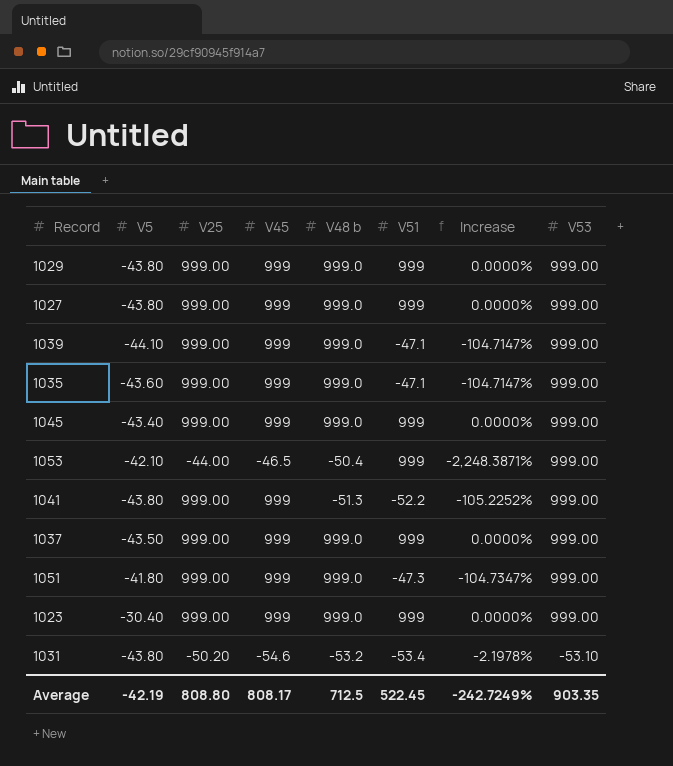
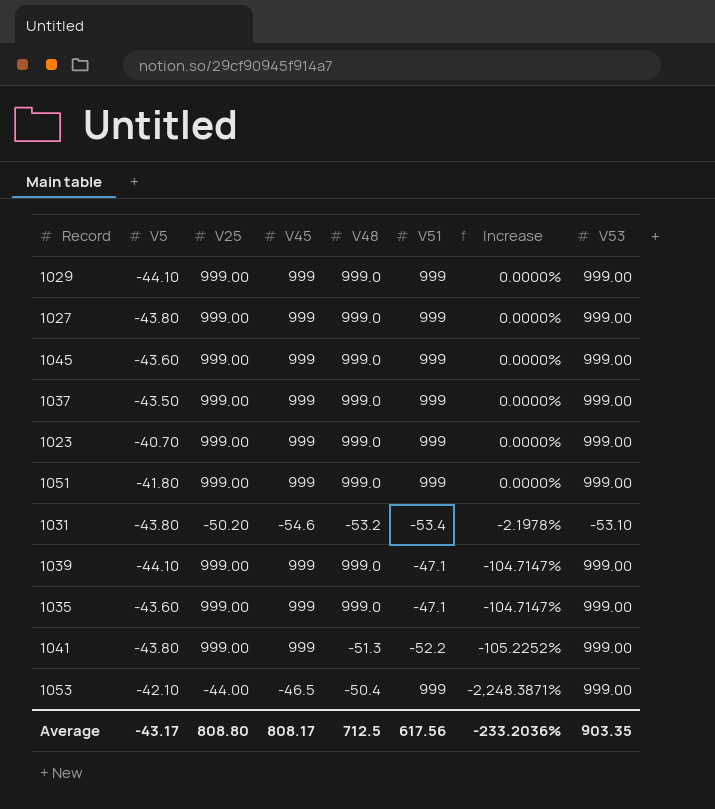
row order: V53 descending -> Increase descending
column name: V48 b -> V48
1029 | V5: -43.80 -> -44.10
1045 | V5: -43.40 -> -43.60
1023 | V5: -30.40 -> -40.70
1051 | V51: -47.3 -> 999
1051 | Increase: -104.7347% -> 0.0000%
Average | V5: -42.19 -> -43.17
Average | V51: 522.45 -> 617.56
Average | Increase: -242.7249% -> -233.2036%

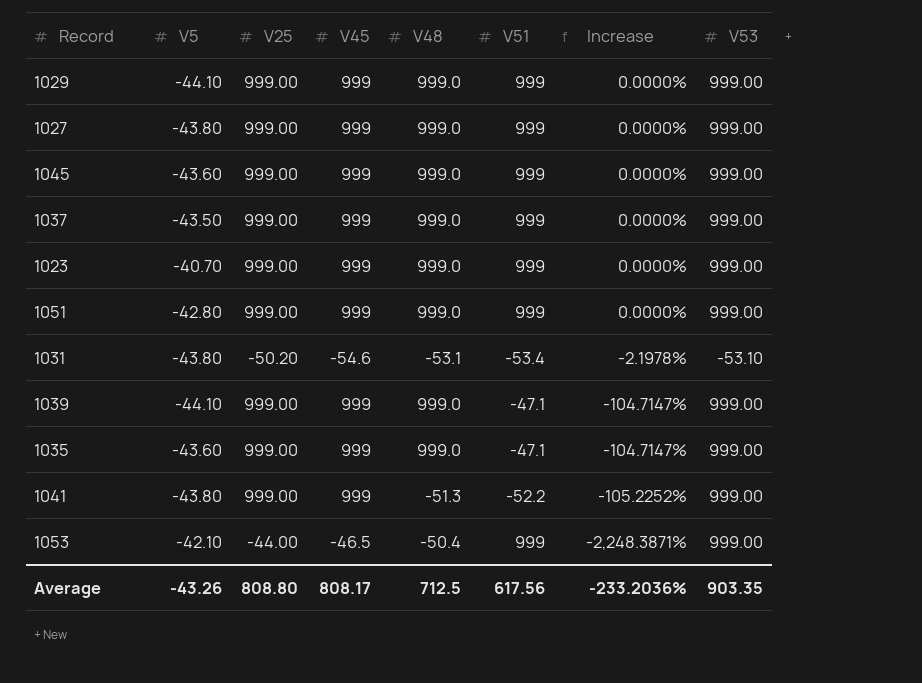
1051 | V5: -41.80 -> -42.80
1031 | V48: -53.2 -> -53.1
Average | V5: -43.17 -> -43.26

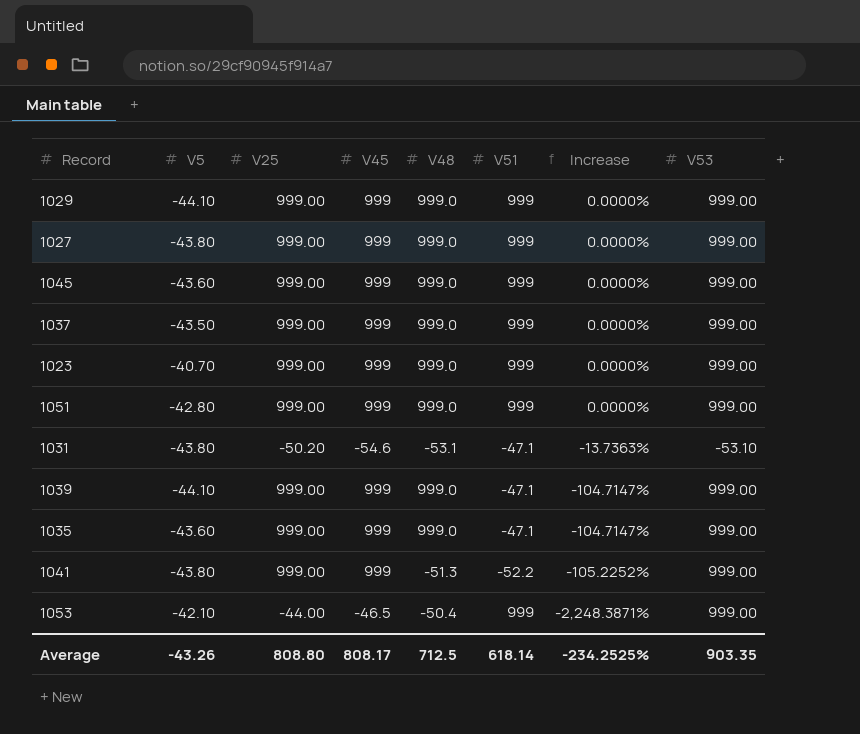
1031 | V51: -53.4 -> -47.1
1031 | Increase: -2.1978% -> -13.7363%
Average | V51: 617.56 -> 618.14
Average | Increase: -233.2036% -> -234.2525%

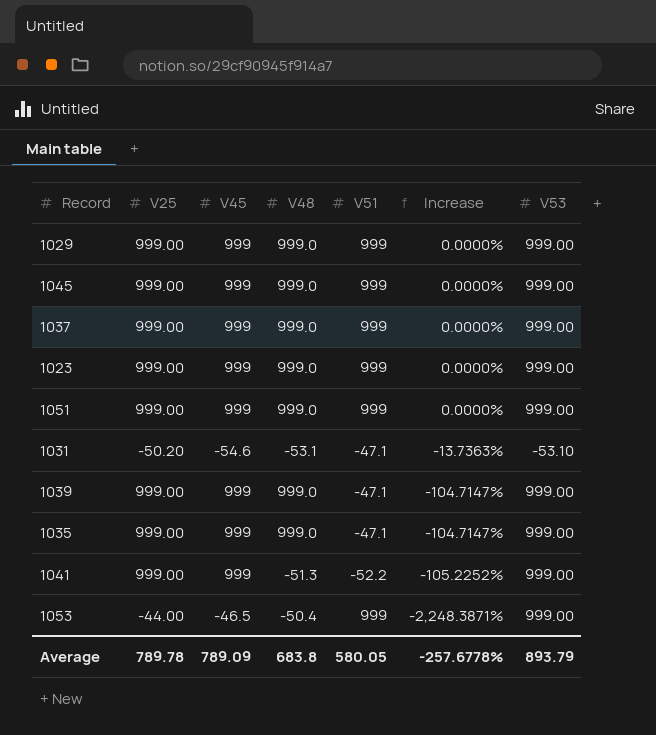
column V5 | position: 2 -> none
row 1027: -43.80 | 999.00 | 999 | 999.0 | 999 | 0.0000% | 999.00 -> none
Average | V25: 808.80 -> 789.78
Average | V45: 808.17 -> 789.09
Average | V48: 712.5 -> 683.8
Average | V51: 618.14 -> 580.05
Average | Increase: -234.2525% -> -257.6778%
Average | V53: 903.35 -> 893.79

